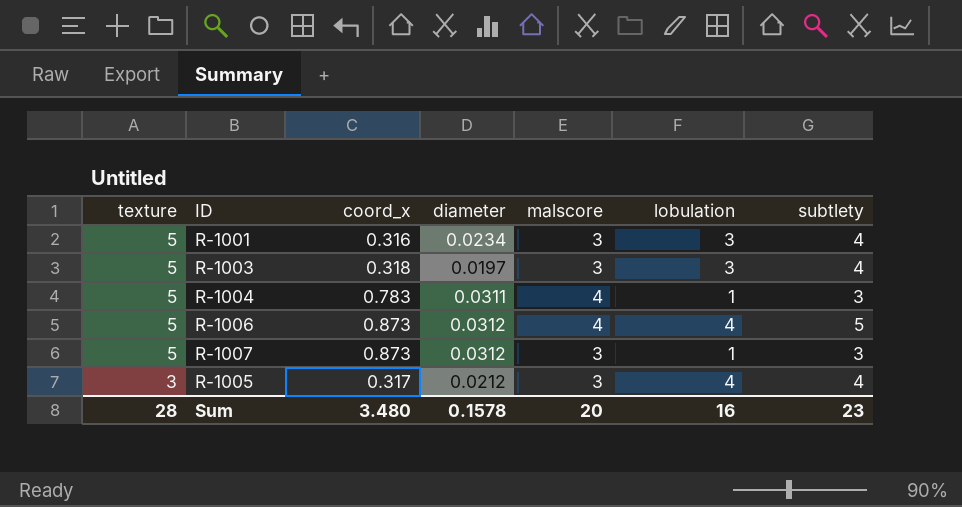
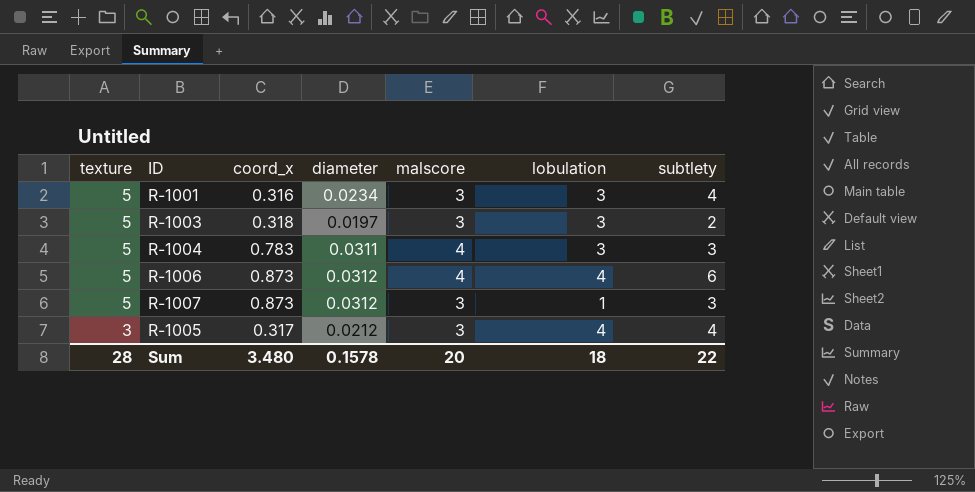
R-1003 | subtlety: 4 -> 2
R-1004 | lobulation: 1 -> 3
R-1006 | subtlety: 5 -> 6
Sum | lobulation: 16 -> 18
Sum | subtlety: 23 -> 22

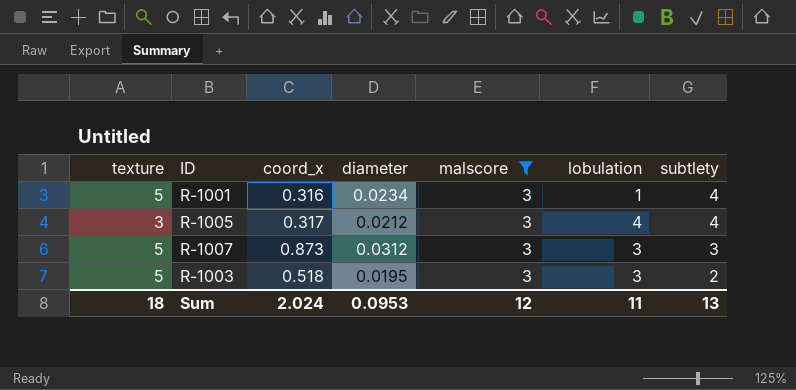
filter: none -> malscore = 3
row order: texture descending -> subtlety descending
R-1001 | lobulation: 3 -> 1
R-1007 | lobulation: 1 -> 3
R-1003 | coord_x: 0.318 -> 0.518
R-1003 | diameter: 0.0197 -> 0.0195
Sum | texture: 28 -> 18
Sum | coord_x: 3.480 -> 2.024
Sum | diameter: 0.1578 -> 0.0953
Sum | malscore: 20 -> 12
Sum | lobulation: 18 -> 11
Sum | subtlety: 22 -> 13

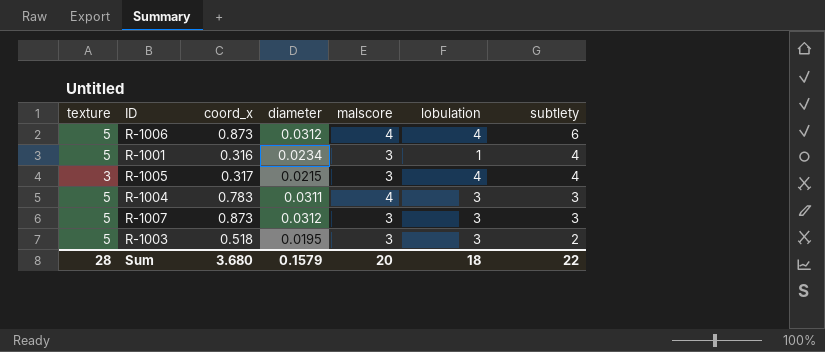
filter: malscore = 3 -> none
R-1005 | diameter: 0.0212 -> 0.0215
Sum | texture: 18 -> 28
Sum | coord_x: 2.024 -> 3.680
Sum | diameter: 0.0953 -> 0.1579
Sum | malscore: 12 -> 20
Sum | lobulation: 11 -> 18
Sum | subtlety: 13 -> 22

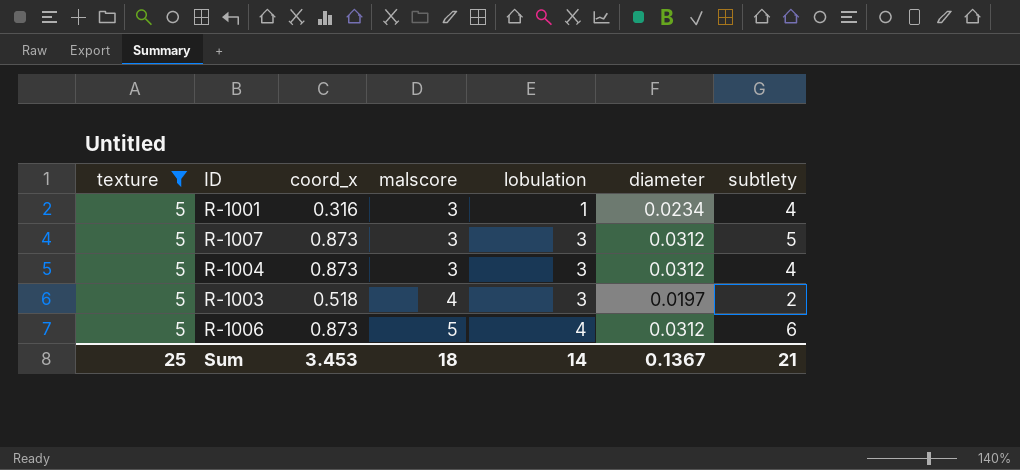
filter: none -> texture = 5
row order: subtlety descending -> malscore ascending
column diameter | position: 4 -> 6
R-1007 | subtlety: 3 -> 5
R-1004 | coord_x: 0.783 -> 0.873
R-1004 | malscore: 4 -> 3
R-1004 | diameter: 0.0311 -> 0.0312
R-1004 | subtlety: 3 -> 4
R-1003 | malscore: 3 -> 4
R-1003 | diameter: 0.0195 -> 0.0197
R-1006 | malscore: 4 -> 5
Sum | texture: 28 -> 25
Sum | coord_x: 3.680 -> 3.453
Sum | malscore: 20 -> 18
Sum | lobulation: 18 -> 14
Sum | diameter: 0.1579 -> 0.1367
Sum | subtlety: 22 -> 21

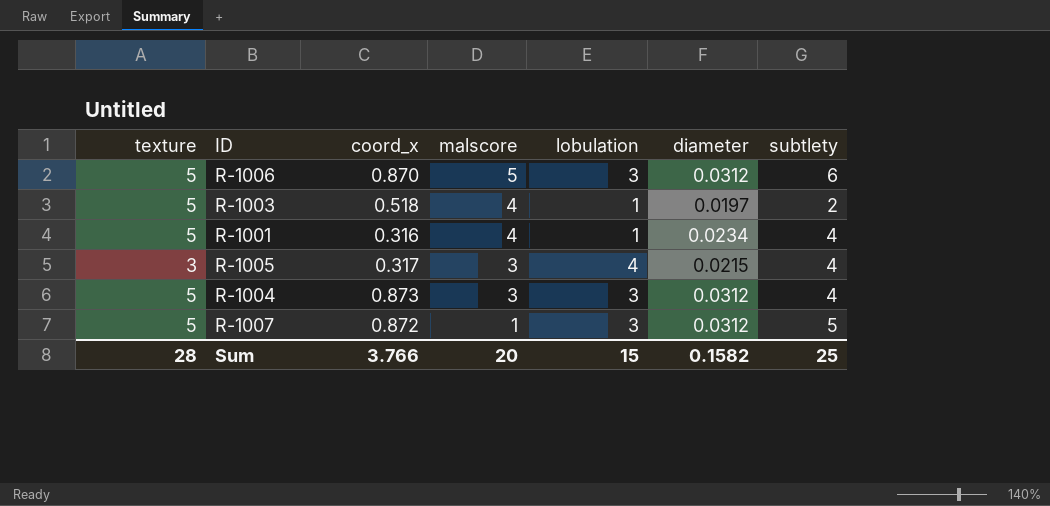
filter: texture = 5 -> none
row order: malscore ascending -> malscore descending
R-1006 | coord_x: 0.873 -> 0.870
R-1006 | lobulation: 4 -> 3
R-1003 | lobulation: 3 -> 1
R-1001 | malscore: 3 -> 4
R-1007 | coord_x: 0.873 -> 0.872
R-1007 | malscore: 3 -> 1
Sum | texture: 25 -> 28
Sum | coord_x: 3.453 -> 3.766
Sum | malscore: 18 -> 20
Sum | lobulation: 14 -> 15
Sum | diameter: 0.1367 -> 0.1582
Sum | subtlety: 21 -> 25

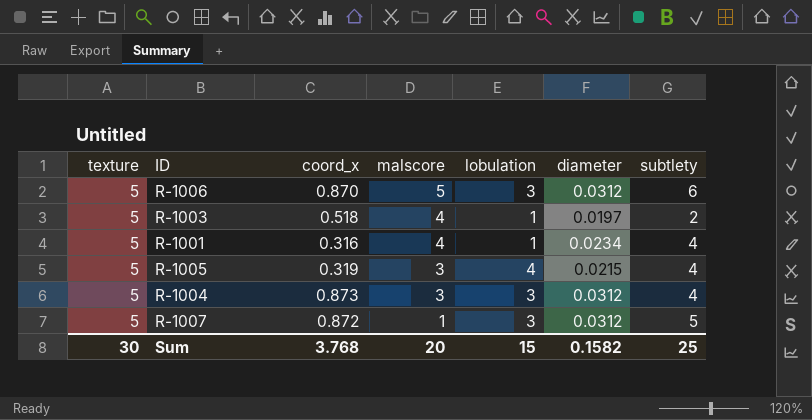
R-1005 | texture: 3 -> 5
R-1005 | coord_x: 0.317 -> 0.319
Sum | texture: 28 -> 30
Sum | coord_x: 3.766 -> 3.768

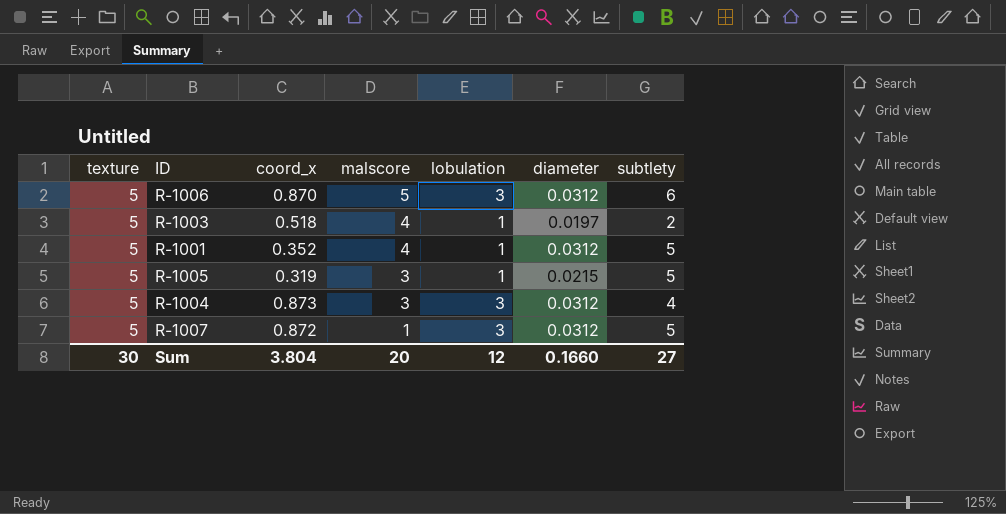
R-1001 | coord_x: 0.316 -> 0.352
R-1001 | diameter: 0.0234 -> 0.0312
R-1001 | subtlety: 4 -> 5
R-1005 | lobulation: 4 -> 1
R-1005 | subtlety: 4 -> 5
Sum | coord_x: 3.768 -> 3.804
Sum | lobulation: 15 -> 12
Sum | diameter: 0.1582 -> 0.1660
Sum | subtlety: 25 -> 27

